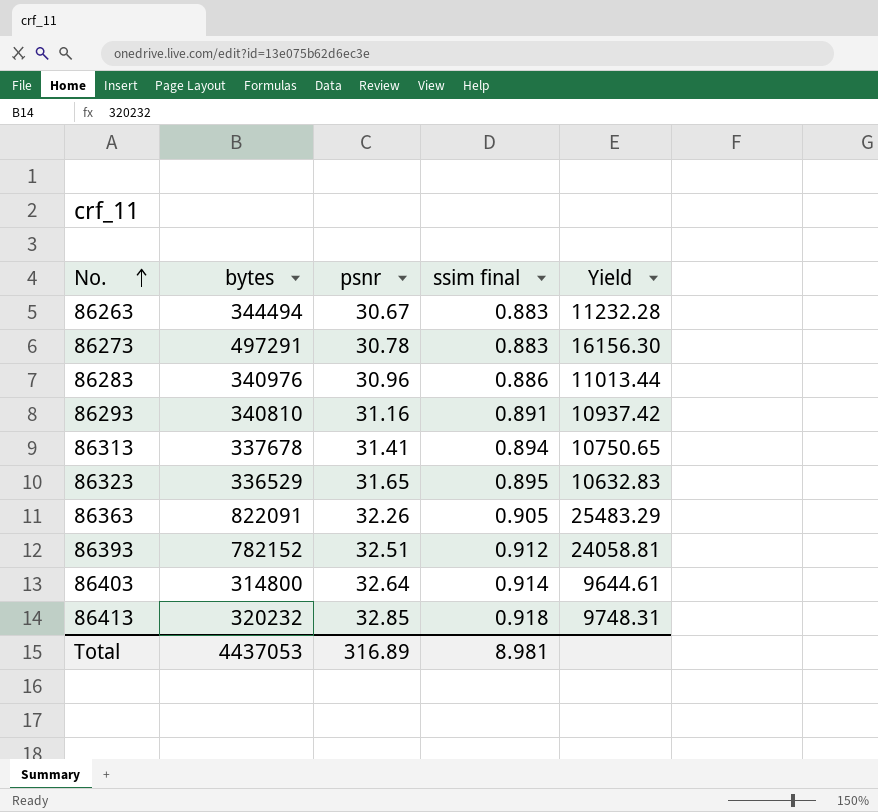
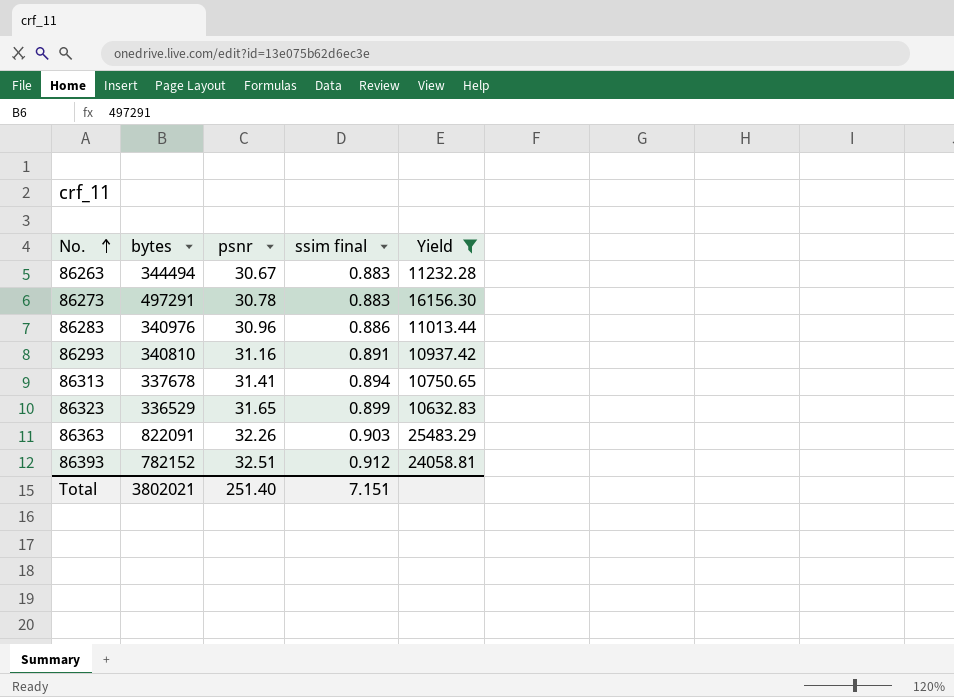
filter: none -> Yield >= 10632.83
86323 | ssim final: 0.895 -> 0.899
86363 | ssim final: 0.905 -> 0.903
Total | bytes: 4437053 -> 3802021
Total | psnr: 316.89 -> 251.40
Total | ssim final: 8.981 -> 7.151

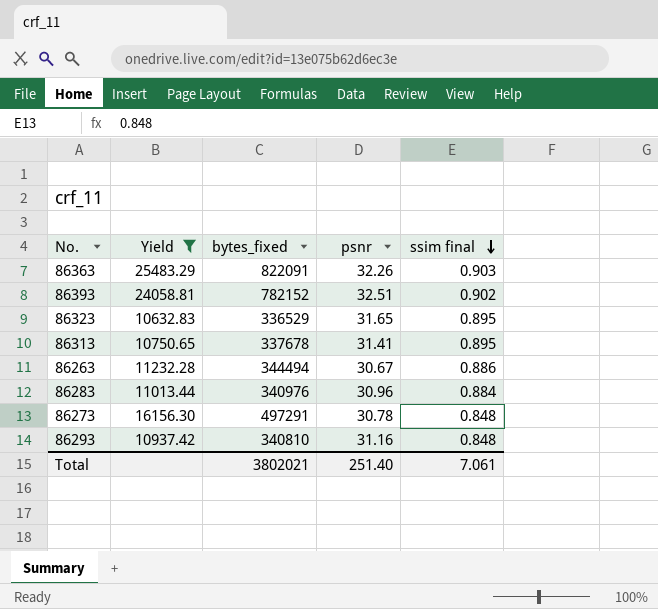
row order: No. ascending -> ssim final descending
column Yield | position: 5 -> 2
column name: bytes -> bytes_fixed
86393 | ssim final: 0.912 -> 0.902
86323 | ssim final: 0.899 -> 0.895
86313 | ssim final: 0.894 -> 0.895
86263 | ssim final: 0.883 -> 0.886
86283 | ssim final: 0.886 -> 0.884
86273 | ssim final: 0.883 -> 0.848
86293 | ssim final: 0.891 -> 0.848
Total | ssim final: 7.151 -> 7.061

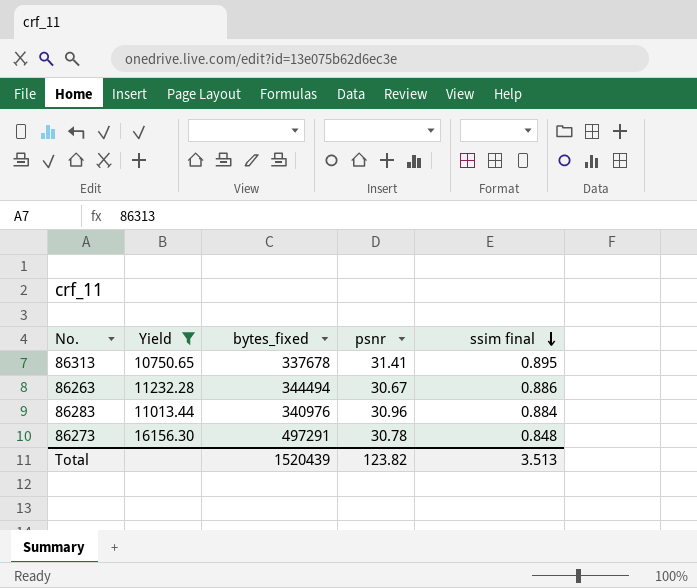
row 86363: 25483.29 | 822091 | 32.26 | 0.903 -> none
row 86393: 24058.81 | 782152 | 32.51 | 0.902 -> none
row 86323: 10632.83 | 336529 | 31.65 | 0.895 -> none
row 86293: 10937.42 | 340810 | 31.16 | 0.848 -> none
Total | bytes_fixed: 3802021 -> 1520439
Total | psnr: 251.40 -> 123.82
Total | ssim final: 7.061 -> 3.513

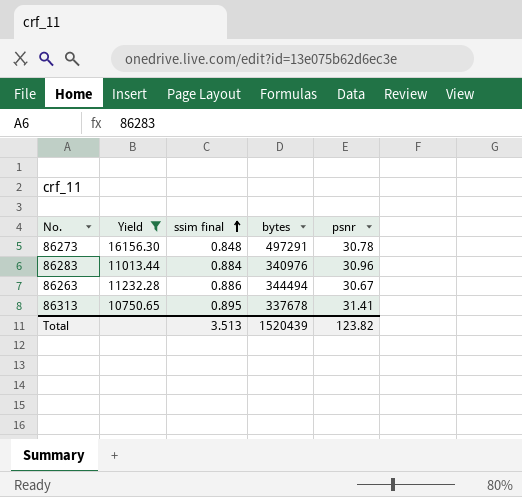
row order: ssim final descending -> ssim final ascending
column ssim final | position: 5 -> 3
column name: bytes_fixed -> bytes

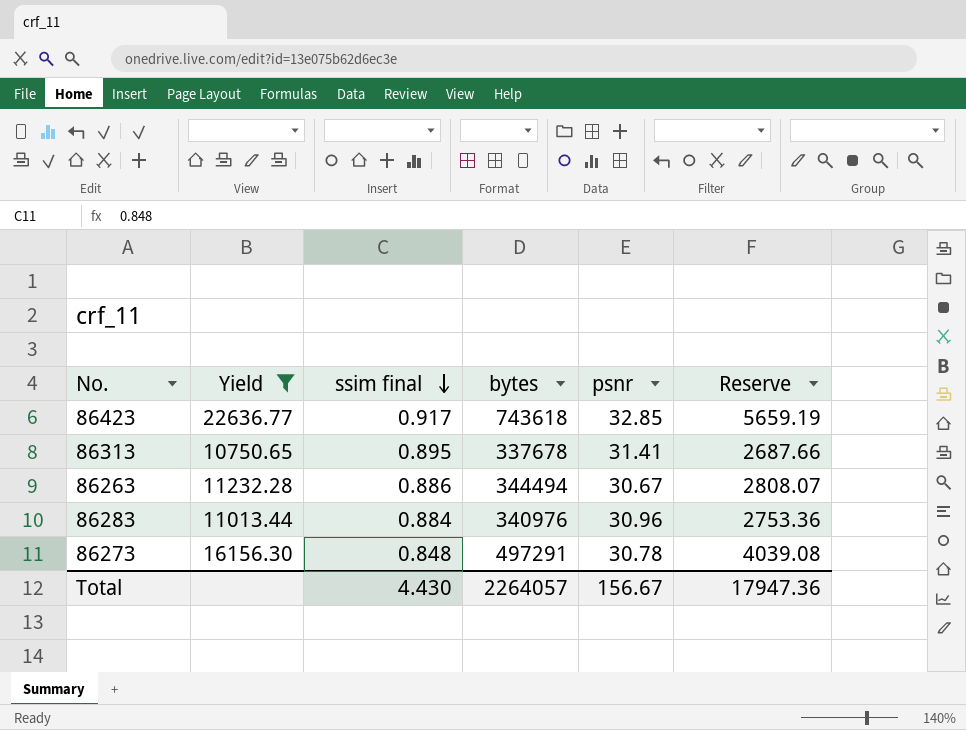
row order: ssim final ascending -> ssim final descending
column Reserve | formula: none -> [Yield] * 0.25
row 86423: none -> 22636.77 | 0.917 | 743618 | 32.85 | 5659.19
Total | ssim final: 3.513 -> 4.430
Total | bytes: 1520439 -> 2264057
Total | psnr: 123.82 -> 156.67

